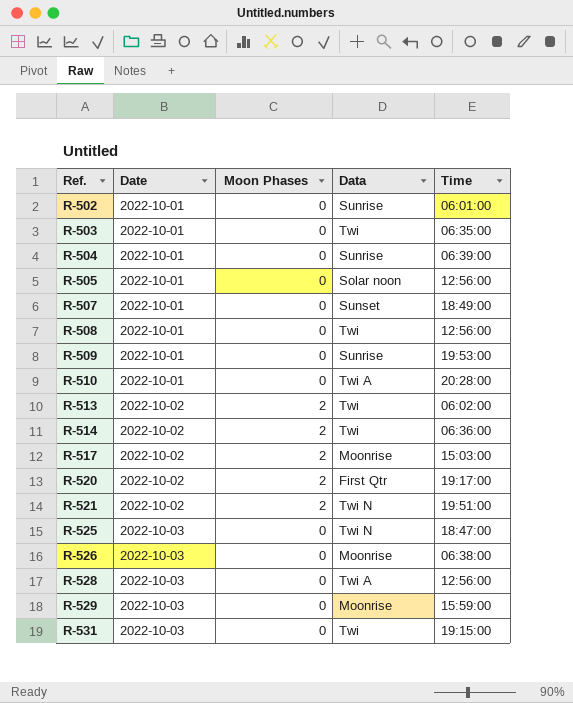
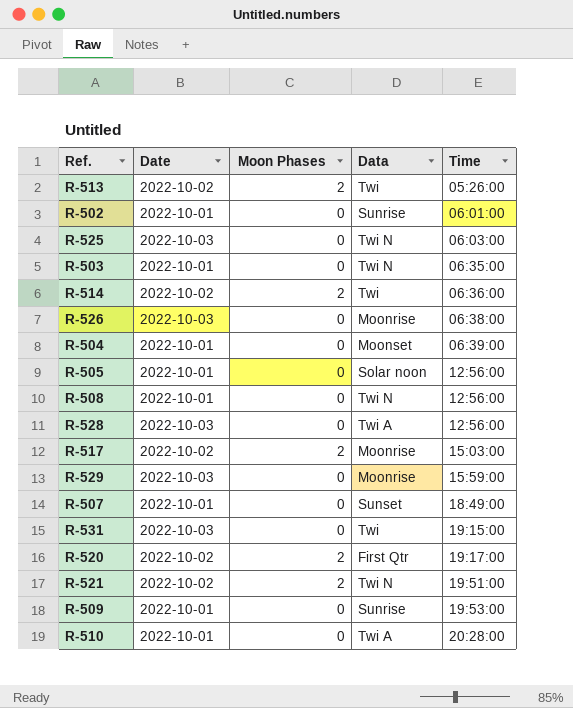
row order: Ref. ascending -> Time ascending
R-513 | Time: 06:02:00 -> 05:26:00
R-525 | Time: 18:47:00 -> 06:03:00
R-503 | Data: Twi -> Twi N
R-504 | Data: Sunrise -> Moonset
R-508 | Data: Twi -> Twi N

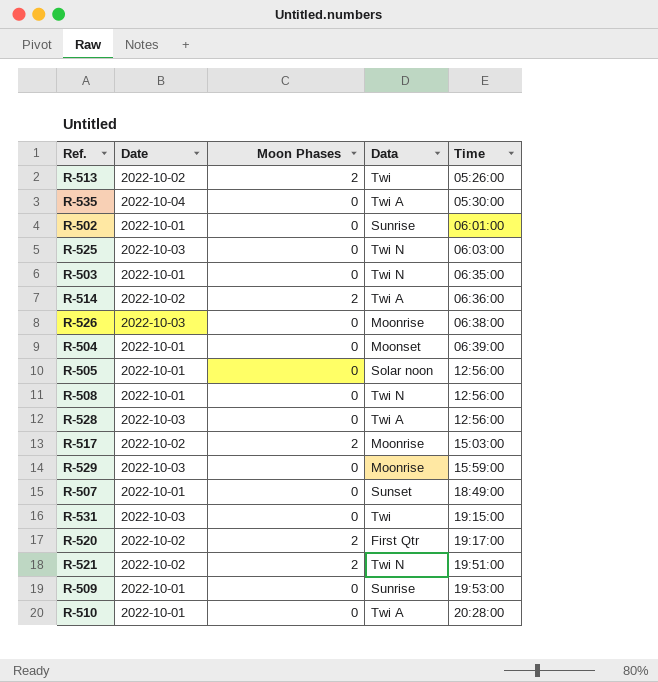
row R-535: none -> 2022-10-04 | 0 | Twi A | 05:30:00
R-514 | Data: Twi -> Twi A

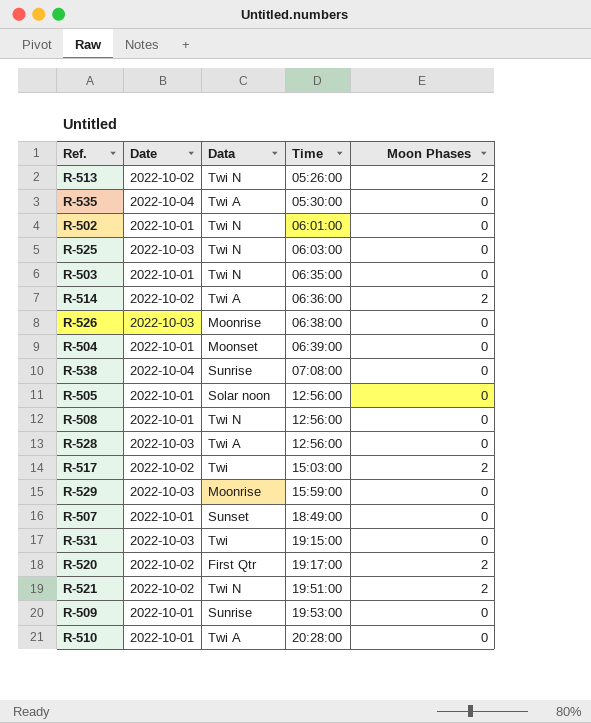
column Moon Phases | position: 3 -> 5
R-513 | Data: Twi -> Twi N
R-502 | Data: Sunrise -> Twi N
row R-538: none -> 2022-10-04 | Sunrise | 07:08:00 | 0
R-517 | Data: Moonrise -> Twi

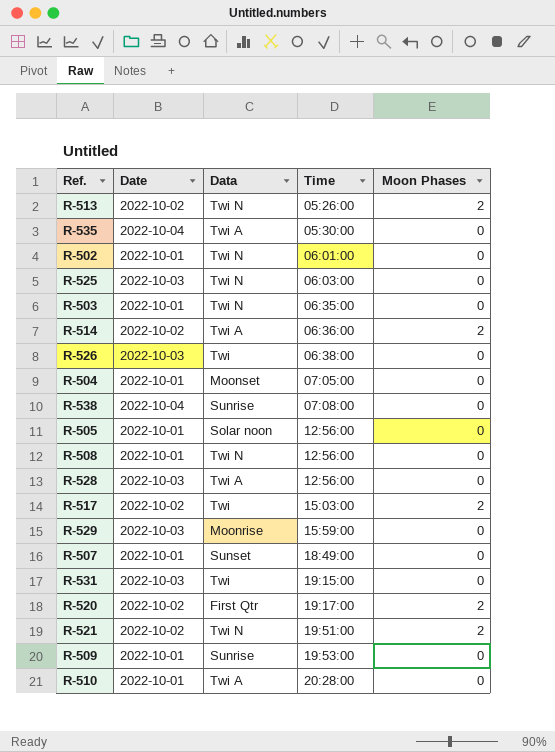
R-526 | Data: Moonrise -> Twi
R-504 | Time: 06:39:00 -> 07:05:00

